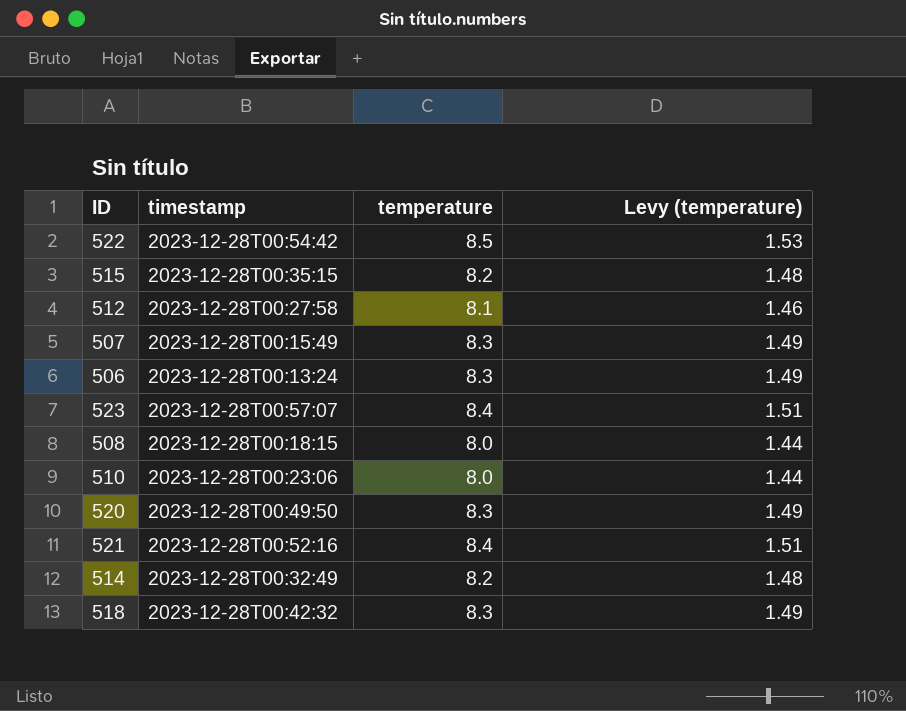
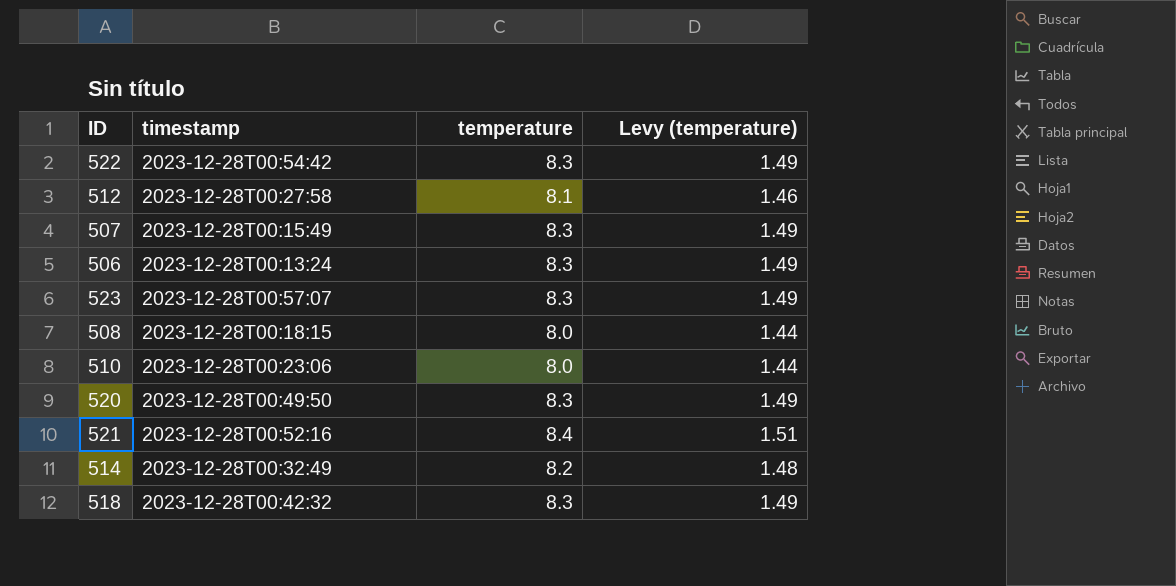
row 515: 2023-12-28T00:35:15 | 8.2 | 1.48 -> none
522 | temperature: 8.5 -> 8.3
522 | Levy (temperature): 1.53 -> 1.49
523 | temperature: 8.4 -> 8.3
523 | Levy (temperature): 1.51 -> 1.49

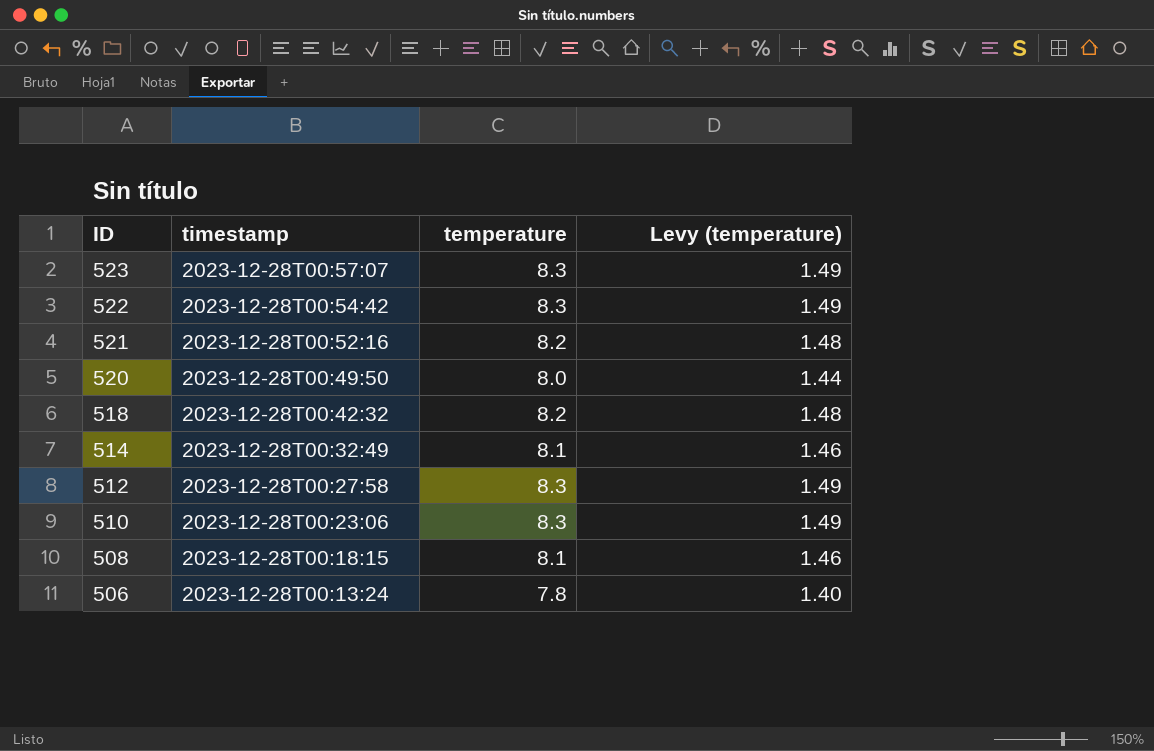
row order: none -> ID descending
row 507: 2023-12-28T00:15:49 | 8.3 | 1.49 -> none
521 | temperature: 8.4 -> 8.2
521 | Levy (temperature): 1.51 -> 1.48
520 | temperature: 8.3 -> 8.0
520 | Levy (temperature): 1.49 -> 1.44
518 | temperature: 8.3 -> 8.2
518 | Levy (temperature): 1.49 -> 1.48
514 | temperature: 8.2 -> 8.1
514 | Levy (temperature): 1.48 -> 1.46
512 | temperature: 8.1 -> 8.3
512 | Levy (temperature): 1.46 -> 1.49
510 | temperature: 8.0 -> 8.3
510 | Levy (temperature): 1.44 -> 1.49
508 | temperature: 8.0 -> 8.1
508 | Levy (temperature): 1.44 -> 1.46
506 | temperature: 8.3 -> 7.8
506 | Levy (temperature): 1.49 -> 1.40

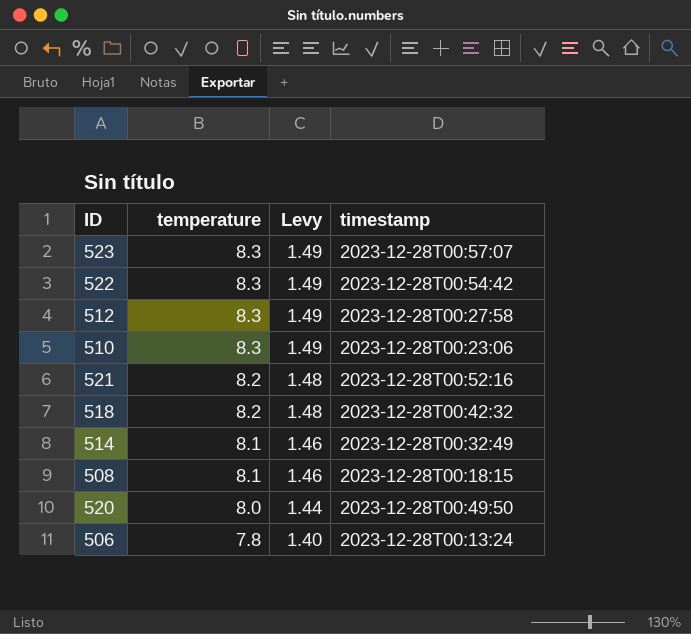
row order: ID descending -> temperature descending
column name: Levy (temperature) -> Levy
column timestamp | position: 2 -> 4

